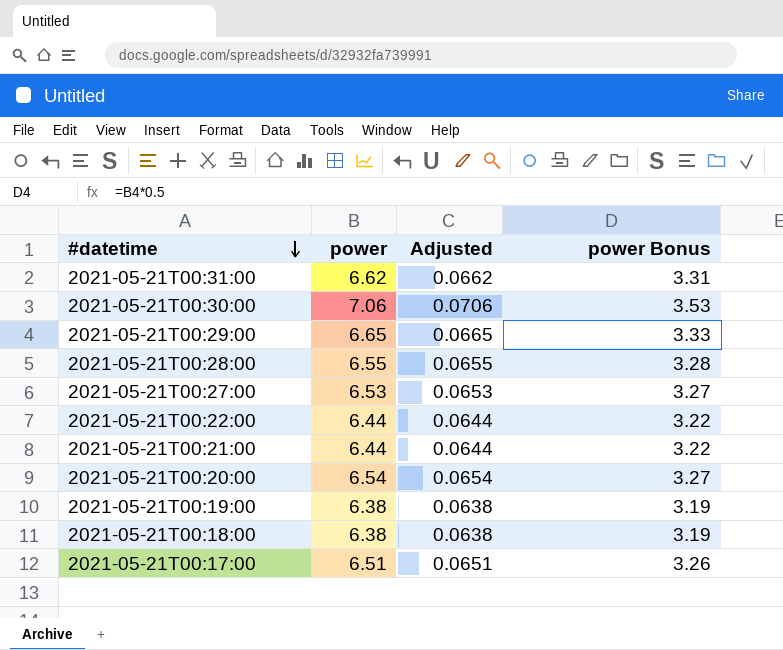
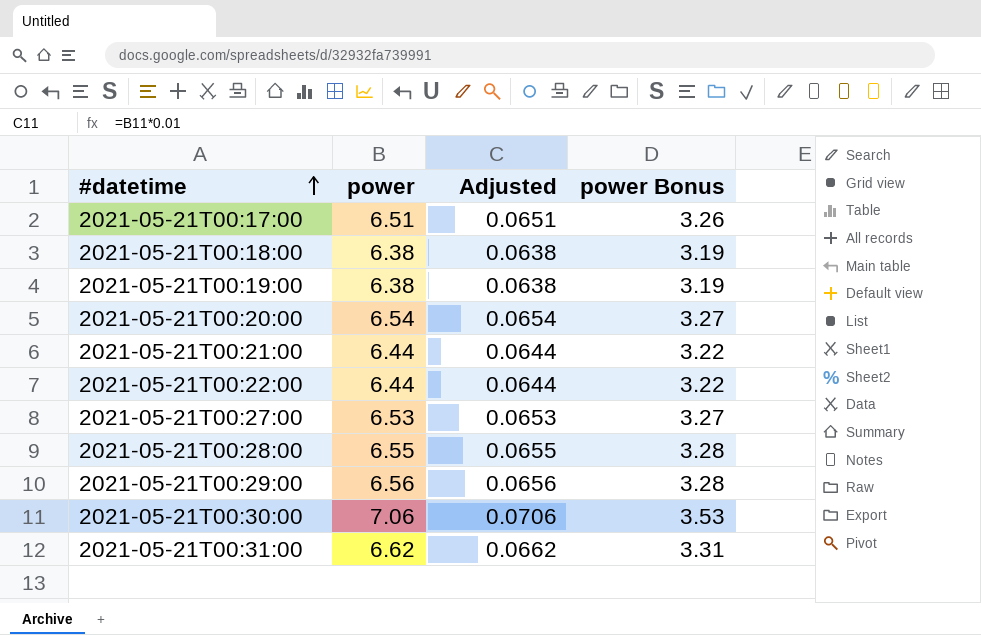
row order: #datetime descending -> #datetime ascending
2021-05-21T00:29:00 | power: 6.65 -> 6.56
2021-05-21T00:29:00 | Adjusted: 0.0665 -> 0.0656
2021-05-21T00:29:00 | power Bonus: 3.33 -> 3.28

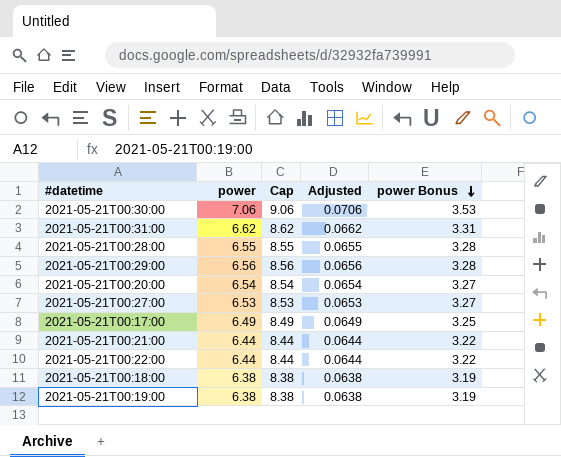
row order: #datetime ascending -> power Bonus descending
column Cap | formula: none -> [power] + 2
2021-05-21T00:17:00 | power: 6.51 -> 6.49
2021-05-21T00:17:00 | Adjusted: 0.0651 -> 0.0649
2021-05-21T00:17:00 | power Bonus: 3.26 -> 3.25

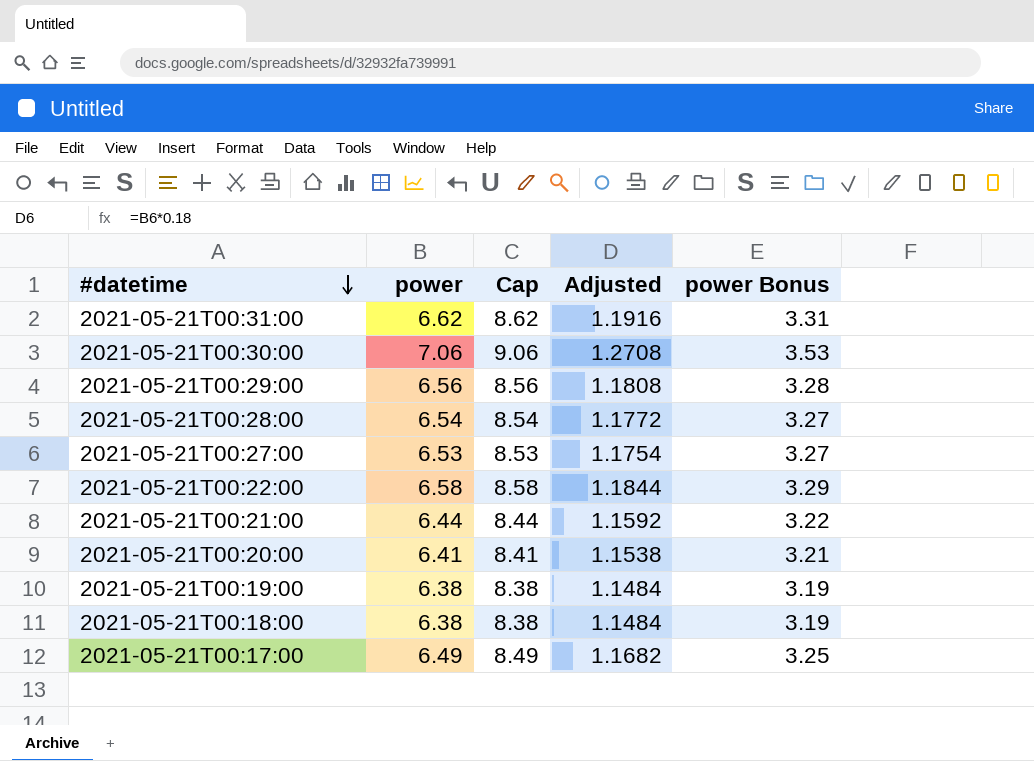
row order: power Bonus descending -> #datetime descending
column Adjusted | formula: [power] * 0.01 -> [power] * 0.18
2021-05-21T00:28:00 | power: 6.55 -> 6.54
2021-05-21T00:28:00 | Cap: 8.55 -> 8.54
2021-05-21T00:28:00 | power Bonus: 3.28 -> 3.27
2021-05-21T00:22:00 | power: 6.44 -> 6.58
2021-05-21T00:22:00 | Cap: 8.44 -> 8.58
2021-05-21T00:22:00 | power Bonus: 3.22 -> 3.29
2021-05-21T00:20:00 | power: 6.54 -> 6.41
2021-05-21T00:20:00 | Cap: 8.54 -> 8.41
2021-05-21T00:20:00 | power Bonus: 3.27 -> 3.21

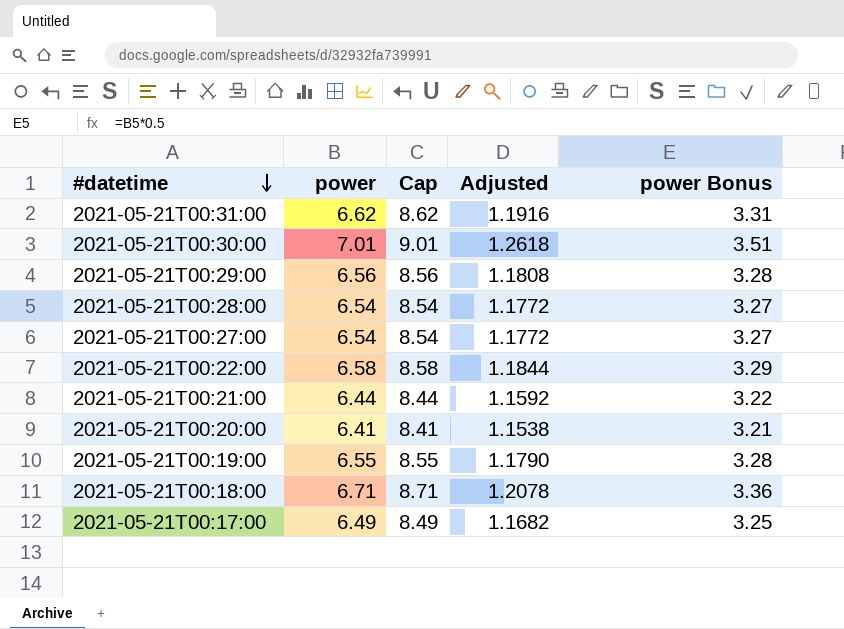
2021-05-21T00:30:00 | power: 7.06 -> 7.01
2021-05-21T00:30:00 | Cap: 9.06 -> 9.01
2021-05-21T00:30:00 | Adjusted: 1.2708 -> 1.2618
2021-05-21T00:30:00 | power Bonus: 3.53 -> 3.51
2021-05-21T00:27:00 | power: 6.53 -> 6.54
2021-05-21T00:27:00 | Cap: 8.53 -> 8.54
2021-05-21T00:27:00 | Adjusted: 1.1754 -> 1.1772
2021-05-21T00:19:00 | power: 6.38 -> 6.55
2021-05-21T00:19:00 | Cap: 8.38 -> 8.55
2021-05-21T00:19:00 | Adjusted: 1.1484 -> 1.1790
2021-05-21T00:19:00 | power Bonus: 3.19 -> 3.28
2021-05-21T00:18:00 | power: 6.38 -> 6.71
2021-05-21T00:18:00 | Cap: 8.38 -> 8.71
2021-05-21T00:18:00 | Adjusted: 1.1484 -> 1.2078
2021-05-21T00:18:00 | power Bonus: 3.19 -> 3.36

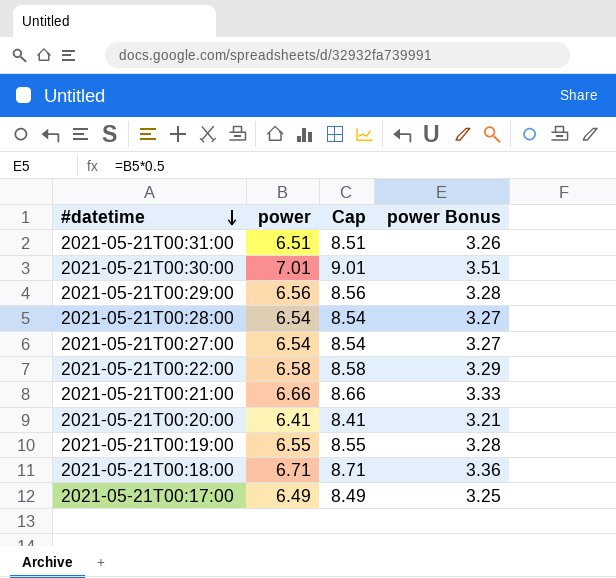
column Adjusted | formula: [power] * 0.18 -> none
2021-05-21T00:31:00 | power: 6.62 -> 6.51
2021-05-21T00:31:00 | Cap: 8.62 -> 8.51
2021-05-21T00:31:00 | power Bonus: 3.31 -> 3.26
2021-05-21T00:21:00 | power: 6.44 -> 6.66
2021-05-21T00:21:00 | Cap: 8.44 -> 8.66
2021-05-21T00:21:00 | power Bonus: 3.22 -> 3.33

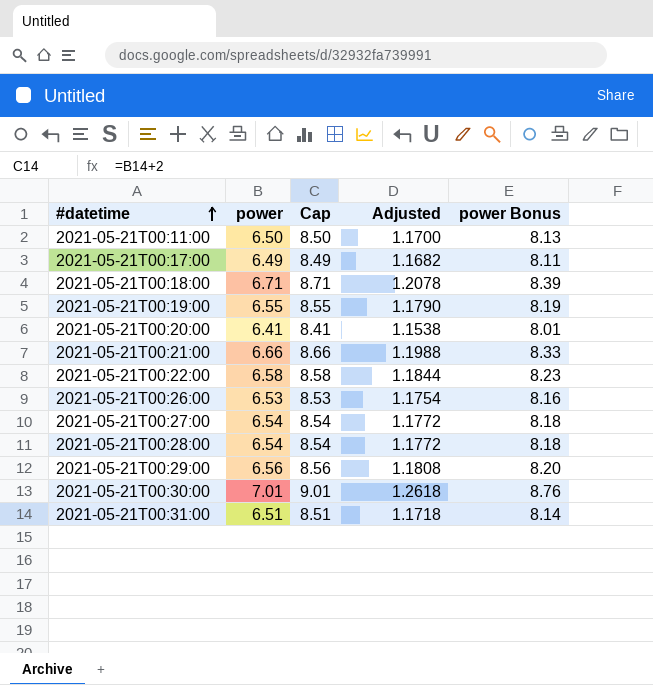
row order: #datetime descending -> #datetime ascending
column Adjusted | formula: none -> [power] * 0.18
column power Bonus | formula: [power] * 0.5 -> [power] * 1.25
row 2021-05-21T00:11:00: none -> 6.50 | 8.50 | 1.1700 | 8.13
row 2021-05-21T00:26:00: none -> 6.53 | 8.53 | 1.1754 | 8.16

